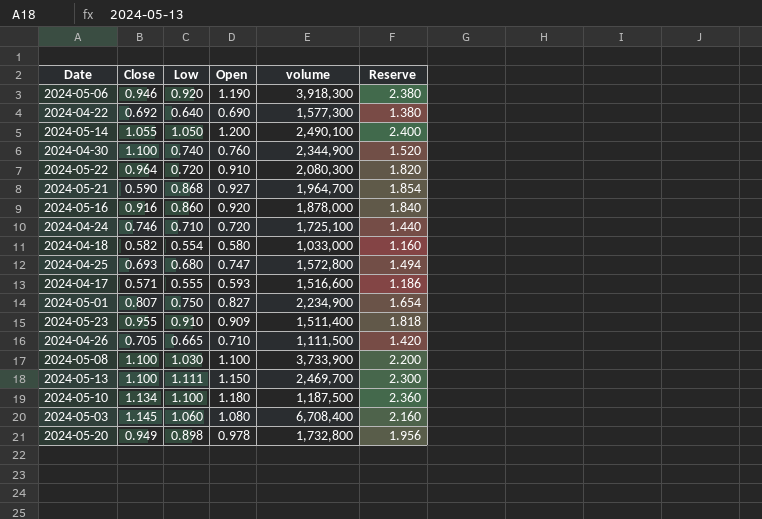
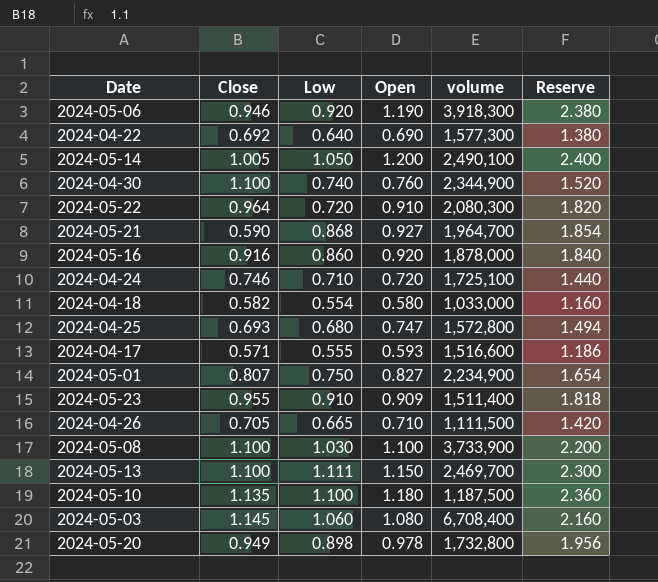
2024-05-14 | Close: 1.055 -> 1.005
2024-05-10 | Close: 1.134 -> 1.135

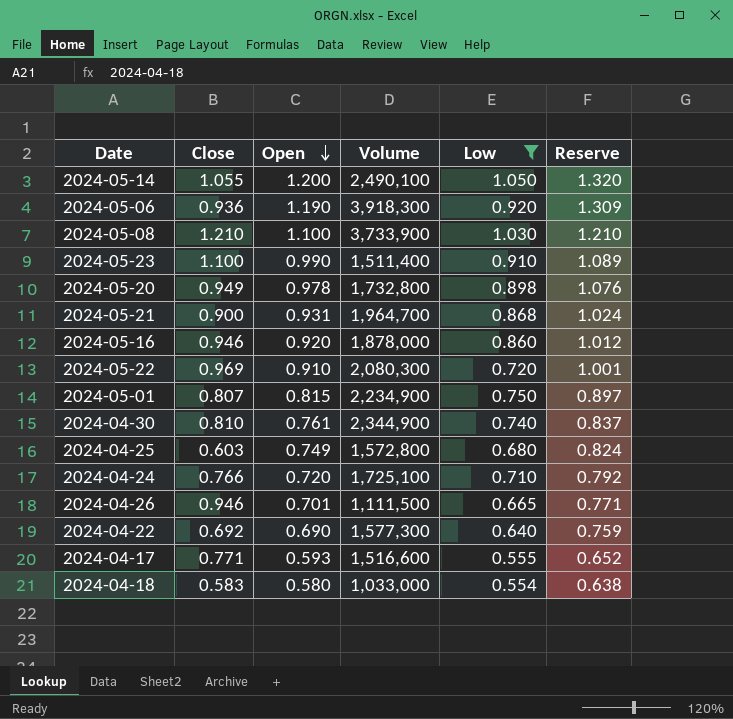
filter: none -> Low <= 1.050
row order: none -> Open descending
column name: volume -> Volume
column Low | position: 3 -> 5
column Reserve | formula: [Open] * 2 -> [Open] * 1.1
2024-05-14 | Close: 1.005 -> 1.055
2024-05-06 | Close: 0.946 -> 0.936
2024-05-08 | Close: 1.100 -> 1.210
2024-05-23 | Close: 0.955 -> 1.100
2024-05-23 | Open: 0.909 -> 0.990
2024-05-21 | Close: 0.590 -> 0.900
2024-05-21 | Open: 0.927 -> 0.931
2024-05-16 | Close: 0.916 -> 0.946
2024-05-22 | Close: 0.964 -> 0.969
2024-05-01 | Open: 0.827 -> 0.815
2024-04-30 | Close: 1.100 -> 0.810
2024-04-30 | Open: 0.760 -> 0.761
2024-04-25 | Close: 0.693 -> 0.603
2024-04-25 | Open: 0.747 -> 0.749
2024-04-24 | Close: 0.746 -> 0.766
2024-04-26 | Close: 0.705 -> 0.946
2024-04-26 | Open: 0.710 -> 0.701
2024-04-17 | Close: 0.571 -> 0.771
2024-04-18 | Close: 0.582 -> 0.583

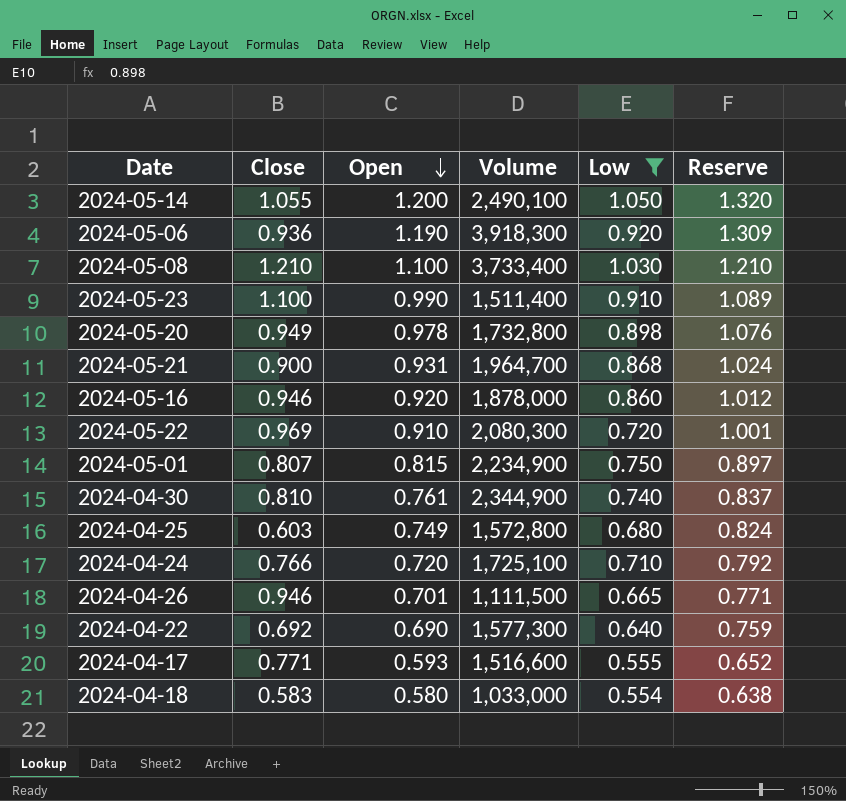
2024-05-08 | Volume: 3,733,900 -> 3,733,400

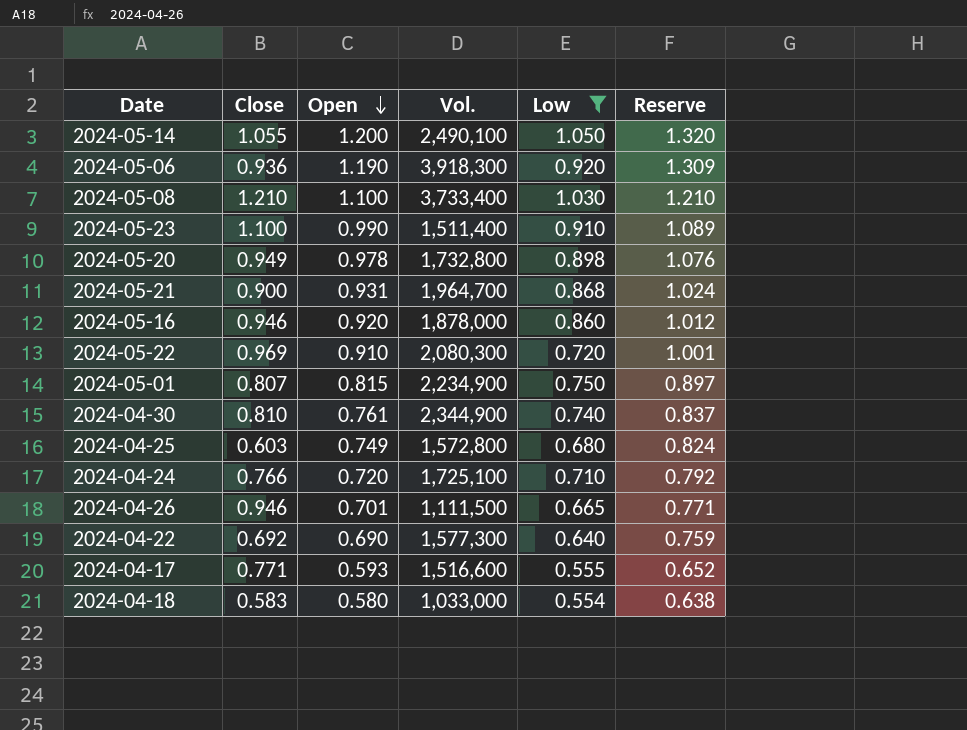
column name: Volume -> Vol.

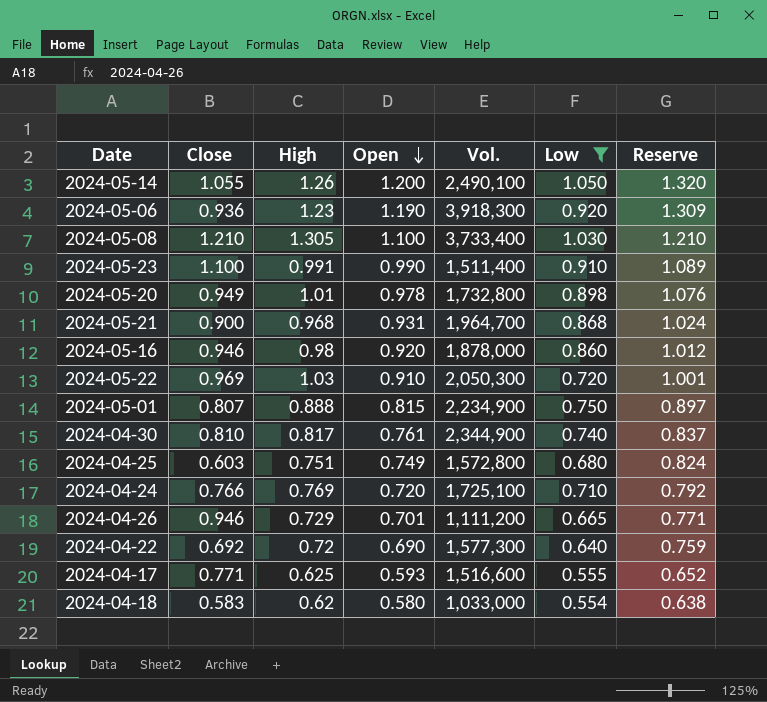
column High | position: none -> 3
2024-05-22 | Vol.: 2,080,300 -> 2,050,300
2024-04-26 | Vol.: 1,111,500 -> 1,111,200

